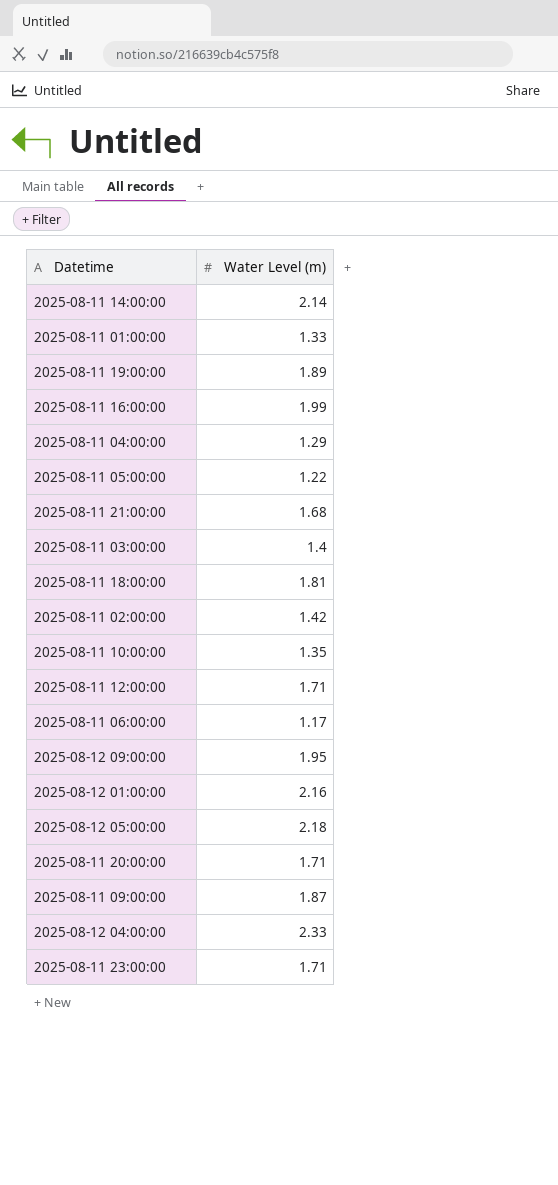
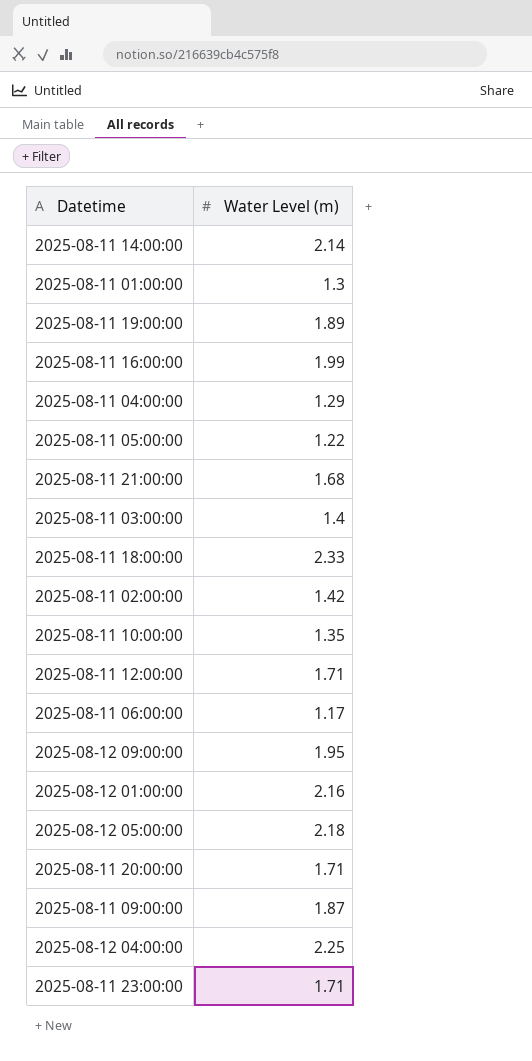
2025-08-11 01:00:00 | Water Level (m): 1.33 -> 1.3
2025-08-11 18:00:00 | Water Level (m): 1.81 -> 2.33
2025-08-12 04:00:00 | Water Level (m): 2.33 -> 2.25

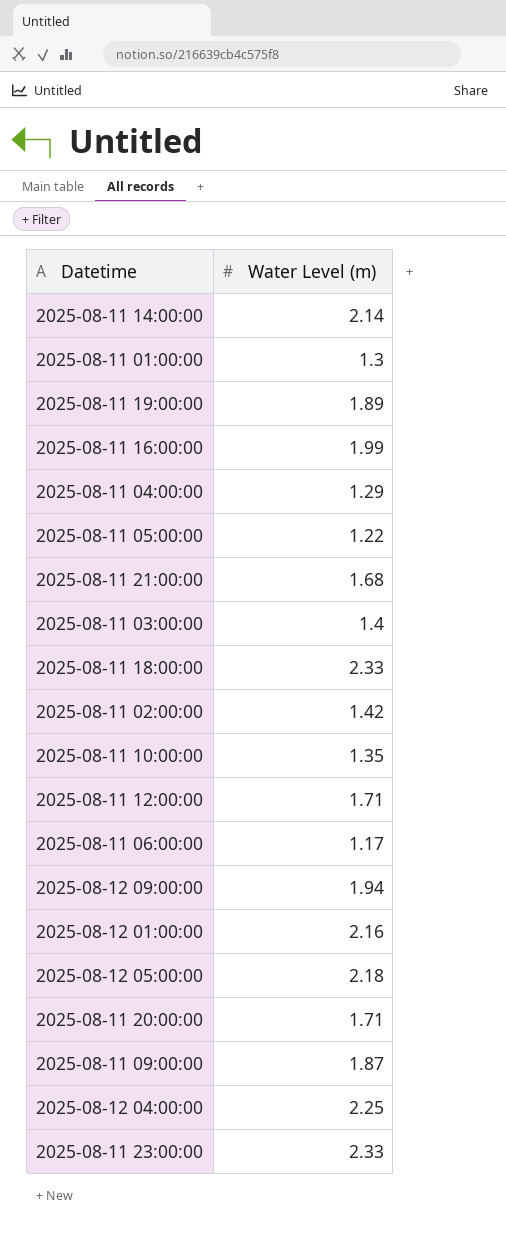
2025-08-12 09:00:00 | Water Level (m): 1.95 -> 1.94
2025-08-11 23:00:00 | Water Level (m): 1.71 -> 2.33

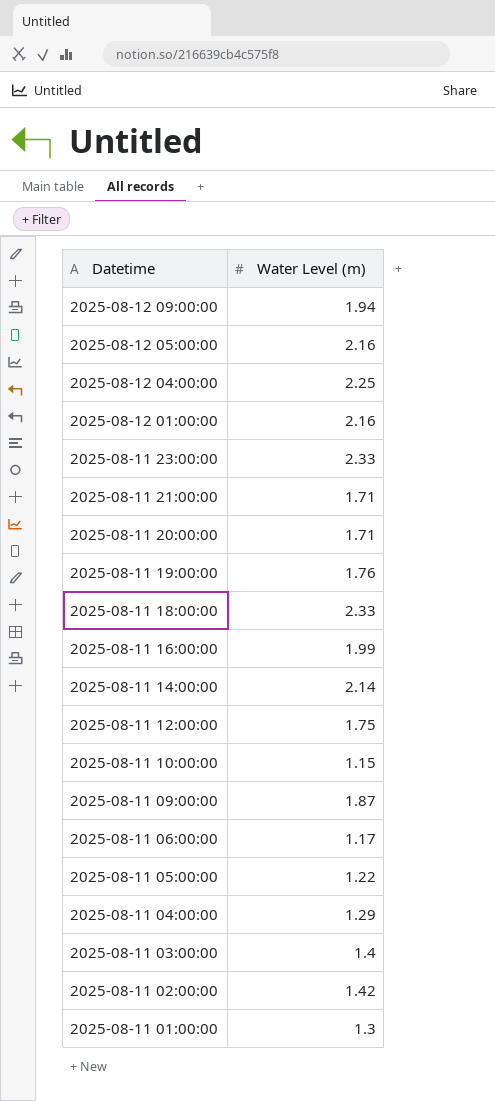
row order: none -> Datetime descending
2025-08-12 05:00:00 | Water Level (m): 2.18 -> 2.16
2025-08-11 21:00:00 | Water Level (m): 1.68 -> 1.71
2025-08-11 19:00:00 | Water Level (m): 1.89 -> 1.76
2025-08-11 12:00:00 | Water Level (m): 1.71 -> 1.75
2025-08-11 10:00:00 | Water Level (m): 1.35 -> 1.15

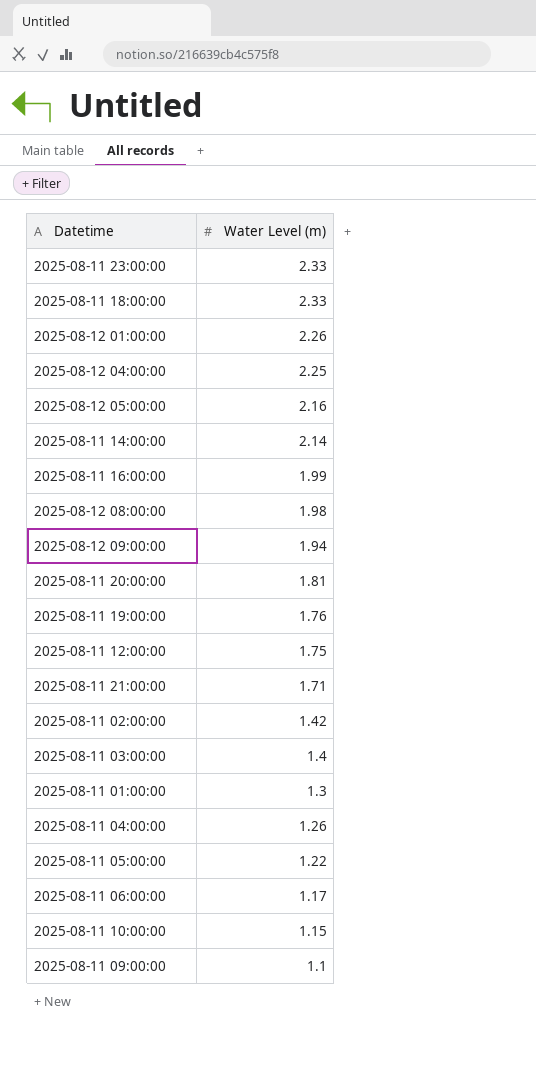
row order: Datetime descending -> Water Level (m) descending
2025-08-12 01:00:00 | Water Level (m): 2.16 -> 2.26
row 2025-08-12 08:00:00: none -> 1.98
2025-08-11 20:00:00 | Water Level (m): 1.71 -> 1.81
2025-08-11 04:00:00 | Water Level (m): 1.29 -> 1.26
2025-08-11 09:00:00 | Water Level (m): 1.87 -> 1.1

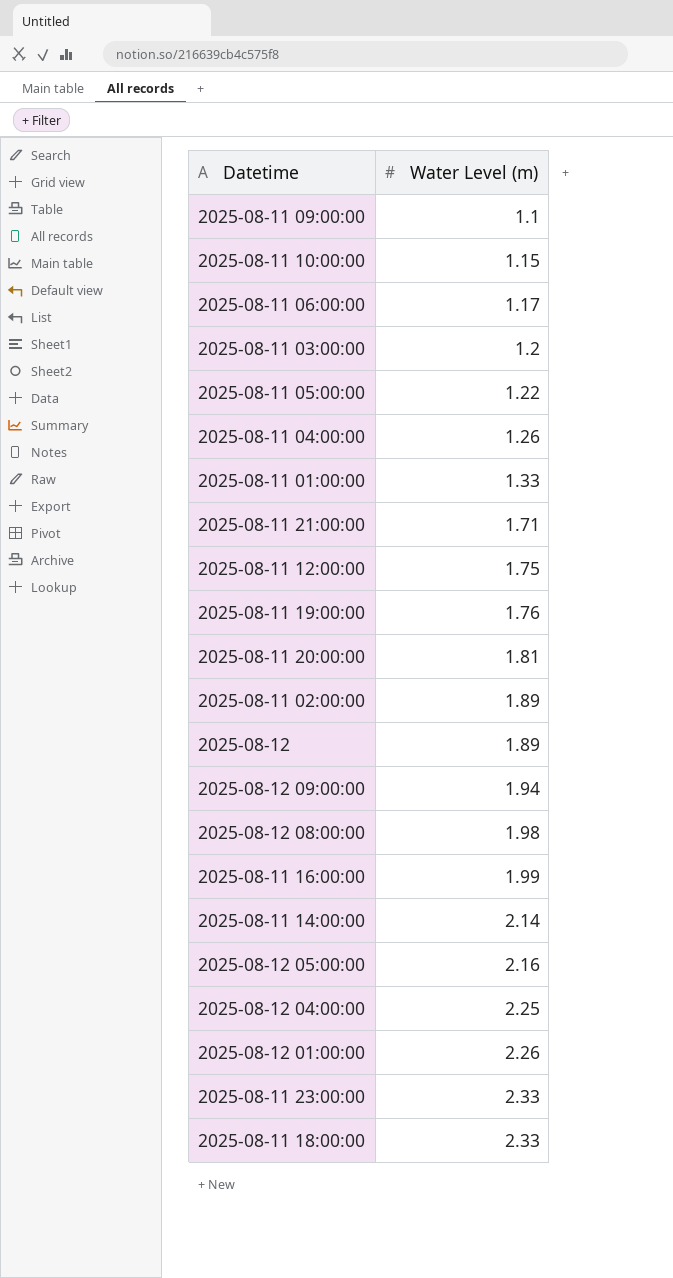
row order: Water Level (m) descending -> Water Level (m) ascending
2025-08-11 03:00:00 | Water Level (m): 1.4 -> 1.2
2025-08-11 01:00:00 | Water Level (m): 1.3 -> 1.33
2025-08-11 02:00:00 | Water Level (m): 1.42 -> 1.89
row 2025-08-12: none -> 1.89

